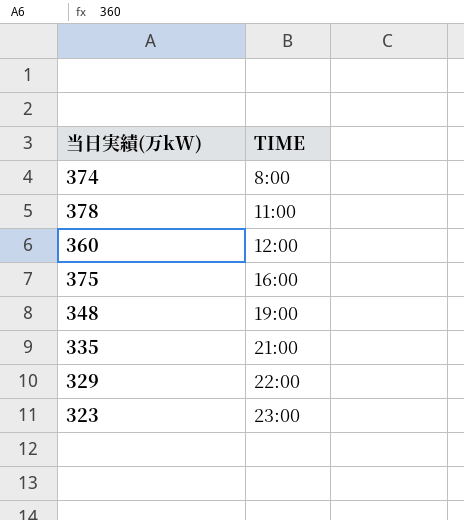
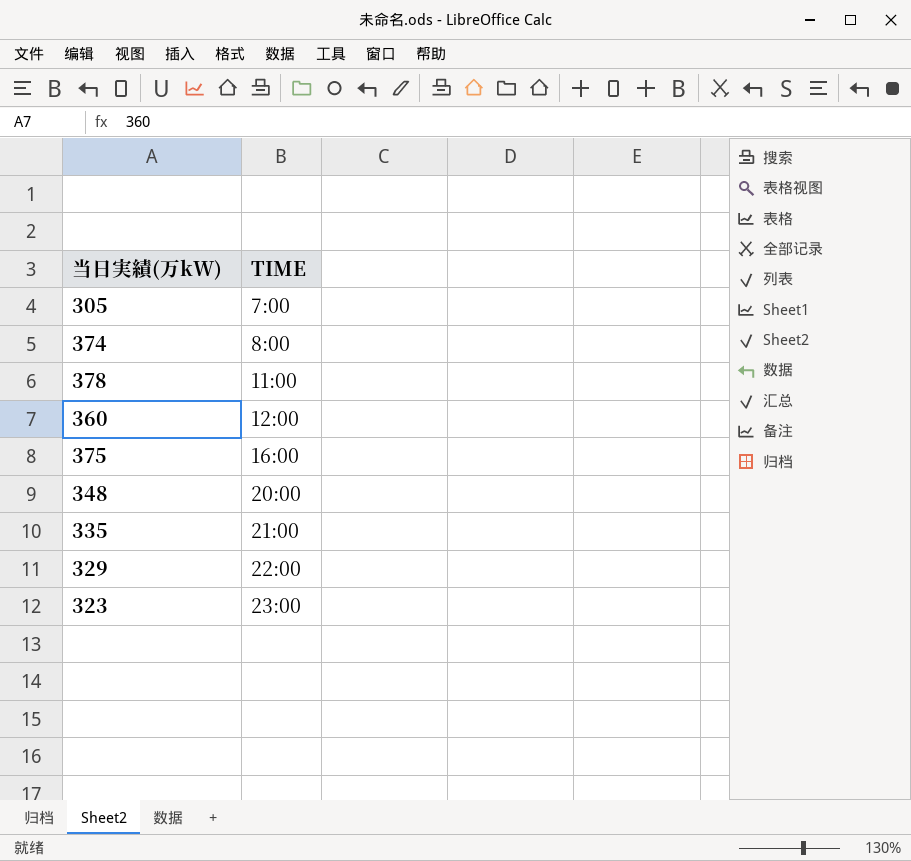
row 305: none -> 7:00
348 | TIME: 19:00 -> 20:00

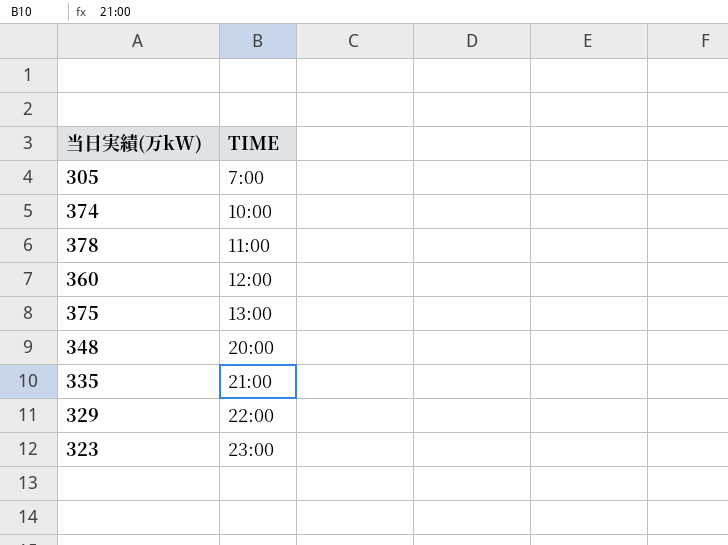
374 | TIME: 8:00 -> 10:00
375 | TIME: 16:00 -> 13:00

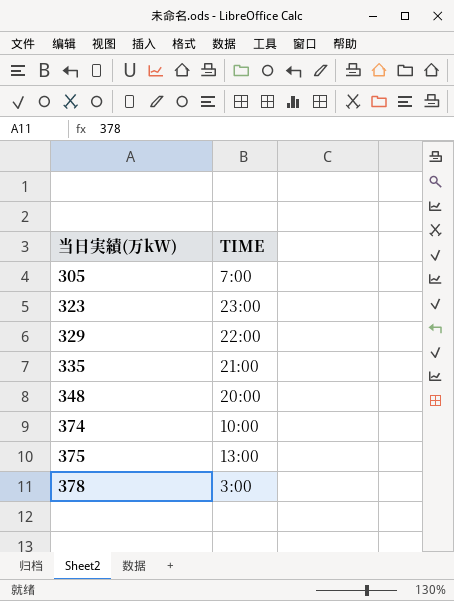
row order: TIME ascending -> 当日実績(万kW) ascending
row 360: 12:00 -> none
378 | TIME: 11:00 -> 3:00

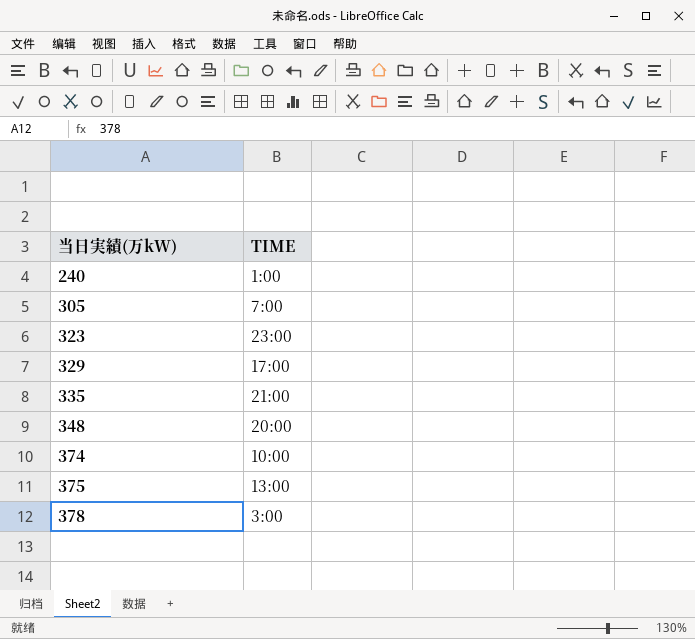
row 240: none -> 1:00
329 | TIME: 22:00 -> 17:00

